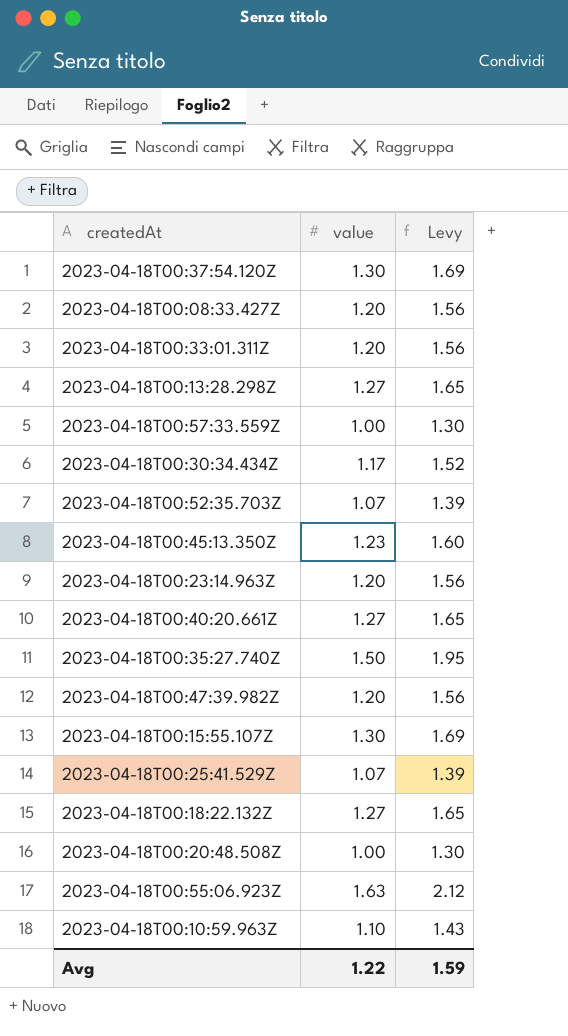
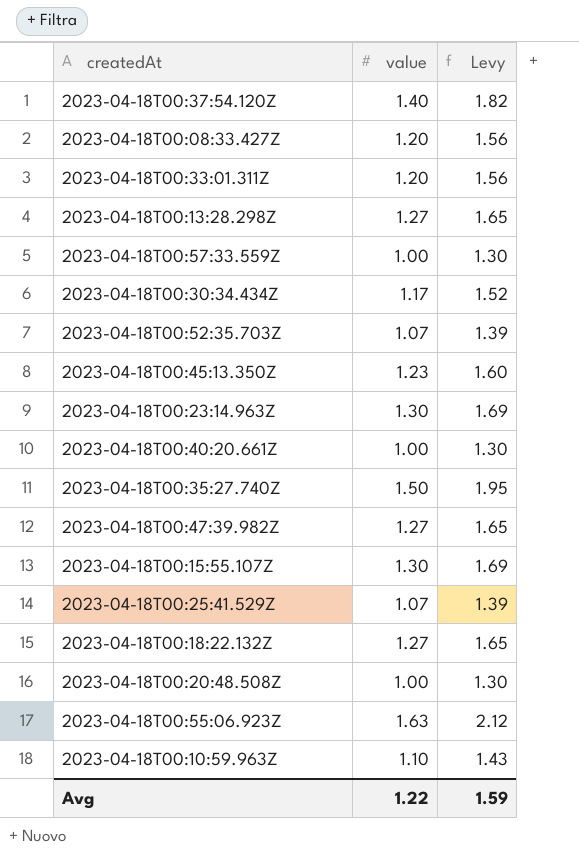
2023-04-18T00:37:54.120Z | value: 1.30 -> 1.40
2023-04-18T00:37:54.120Z | Levy: 1.69 -> 1.82
2023-04-18T00:23:14.963Z | value: 1.20 -> 1.30
2023-04-18T00:23:14.963Z | Levy: 1.56 -> 1.69
2023-04-18T00:40:20.661Z | value: 1.27 -> 1.00
2023-04-18T00:40:20.661Z | Levy: 1.65 -> 1.30
2023-04-18T00:47:39.982Z | value: 1.20 -> 1.27
2023-04-18T00:47:39.982Z | Levy: 1.56 -> 1.65

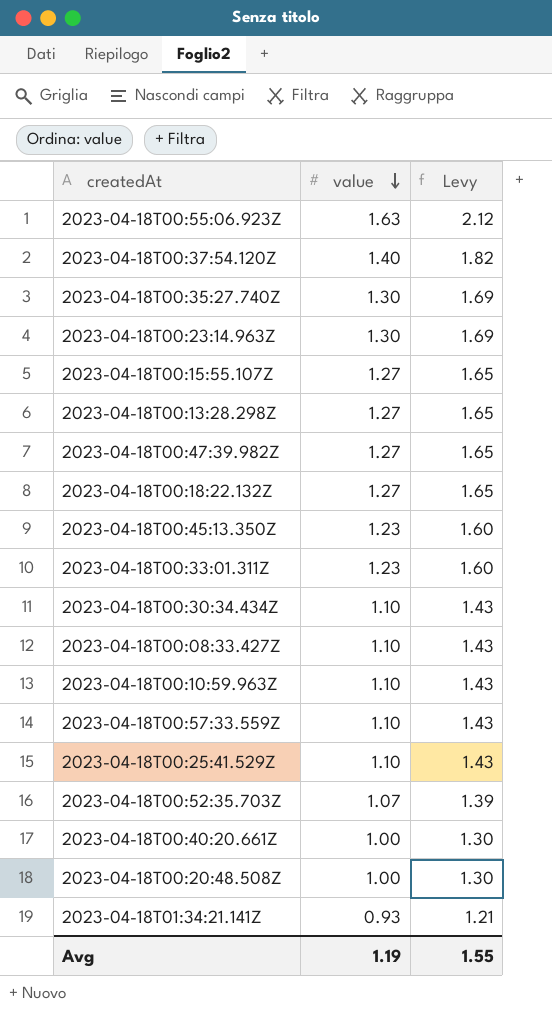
row order: none -> value descending
2023-04-18T00:35:27.740Z | value: 1.50 -> 1.30
2023-04-18T00:35:27.740Z | Levy: 1.95 -> 1.69
2023-04-18T00:15:55.107Z | value: 1.30 -> 1.27
2023-04-18T00:15:55.107Z | Levy: 1.69 -> 1.65
2023-04-18T00:33:01.311Z | value: 1.20 -> 1.23
2023-04-18T00:33:01.311Z | Levy: 1.56 -> 1.60
2023-04-18T00:30:34.434Z | value: 1.17 -> 1.10
2023-04-18T00:30:34.434Z | Levy: 1.52 -> 1.43
2023-04-18T00:08:33.427Z | value: 1.20 -> 1.10
2023-04-18T00:08:33.427Z | Levy: 1.56 -> 1.43
2023-04-18T00:57:33.559Z | value: 1.00 -> 1.10
2023-04-18T00:57:33.559Z | Levy: 1.30 -> 1.43
2023-04-18T00:25:41.529Z | value: 1.07 -> 1.10
2023-04-18T00:25:41.529Z | Levy: 1.39 -> 1.43
row 2023-04-18T01:34:21.141Z: none -> 0.93 | 1.21
Avg | value: 1.22 -> 1.19
Avg | Levy: 1.59 -> 1.55

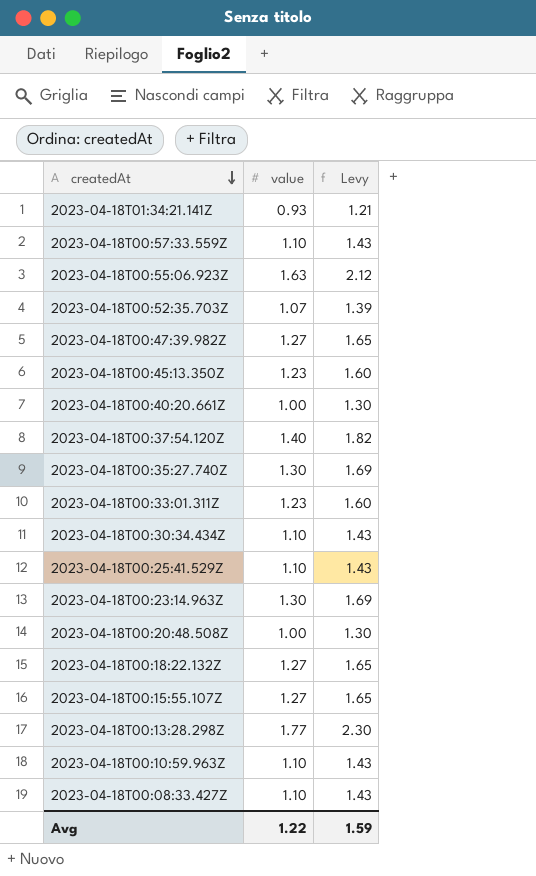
row order: value descending -> createdAt descending
2023-04-18T00:13:28.298Z | value: 1.27 -> 1.77
2023-04-18T00:13:28.298Z | Levy: 1.65 -> 2.30
Avg | value: 1.19 -> 1.22
Avg | Levy: 1.55 -> 1.59

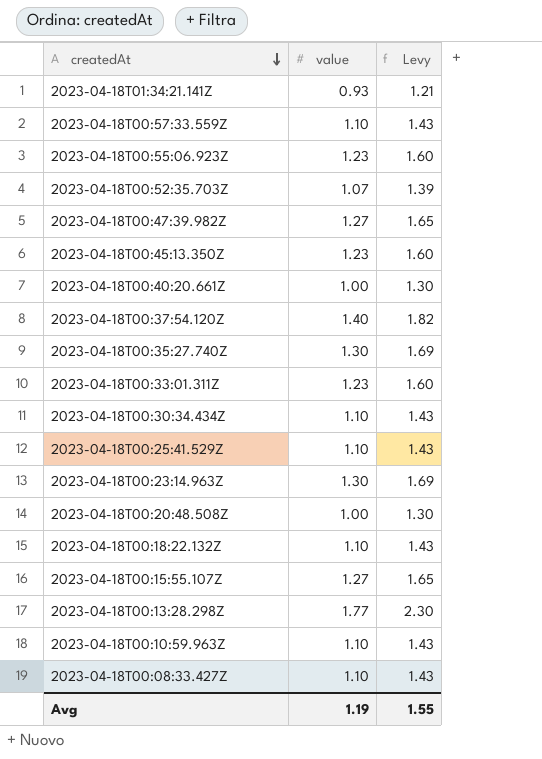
2023-04-18T00:55:06.923Z | value: 1.63 -> 1.23
2023-04-18T00:55:06.923Z | Levy: 2.12 -> 1.60
2023-04-18T00:18:22.132Z | value: 1.27 -> 1.10
2023-04-18T00:18:22.132Z | Levy: 1.65 -> 1.43
Avg | value: 1.22 -> 1.19
Avg | Levy: 1.59 -> 1.55

